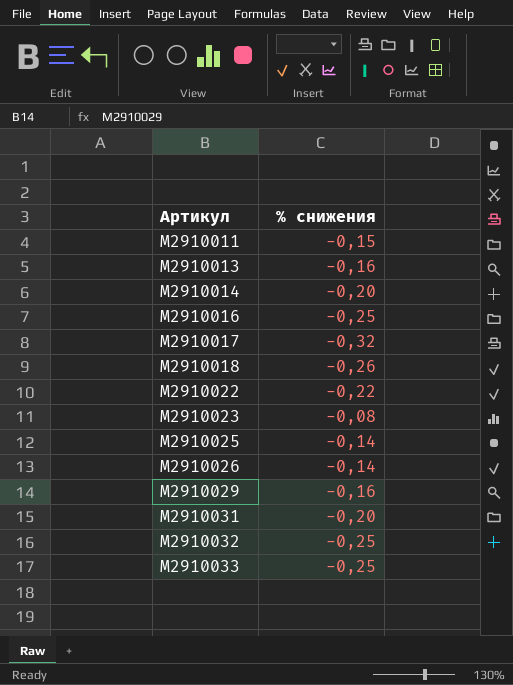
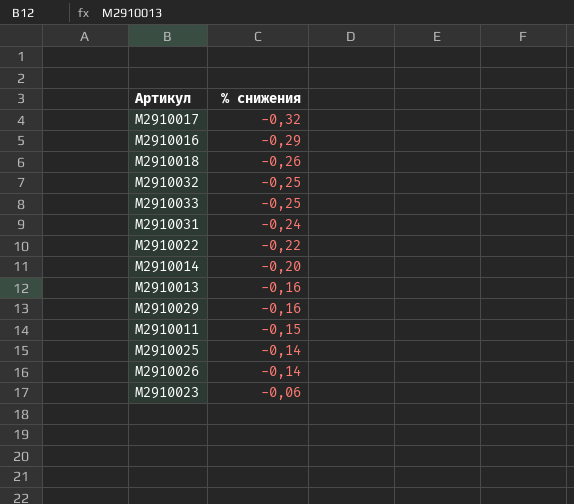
row order: Артикул ascending -> % снижения ascending
M2910016 | % снижения: -0,25 -> -0,29
M2910031 | % снижения: -0,20 -> -0,24
M2910023 | % снижения: -0,08 -> -0,06

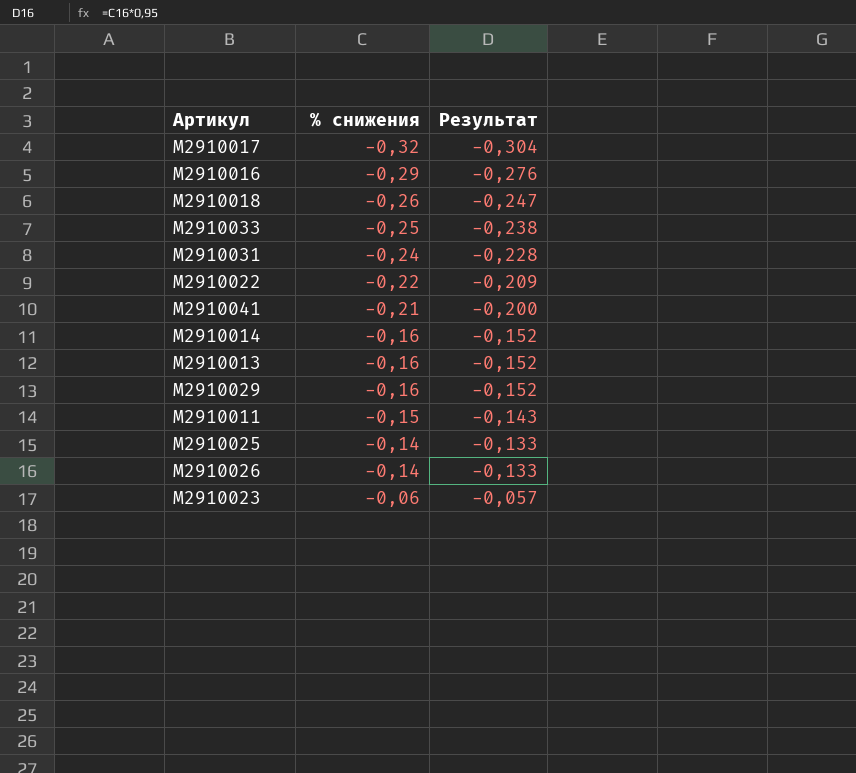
column Результат | formula: none -> [% снижения] * 0,95
row M2910032: -0,25 -> none
row M2910041: none -> -0,21 | -0,200
M2910014 | % снижения: -0,20 -> -0,16

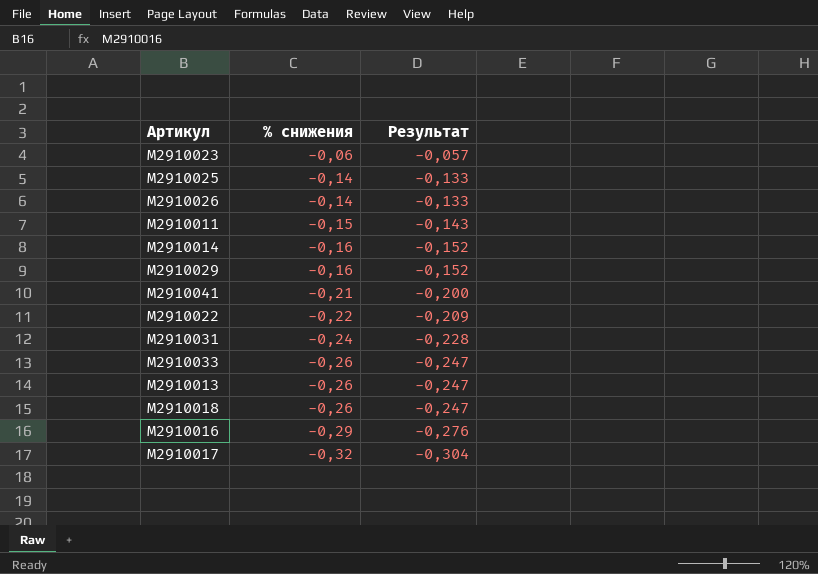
row order: % снижения ascending -> % снижения descending
M2910033 | % снижения: -0,25 -> -0,26
M2910033 | Результат: -0,238 -> -0,247
M2910013 | % снижения: -0,16 -> -0,26
M2910013 | Результат: -0,152 -> -0,247

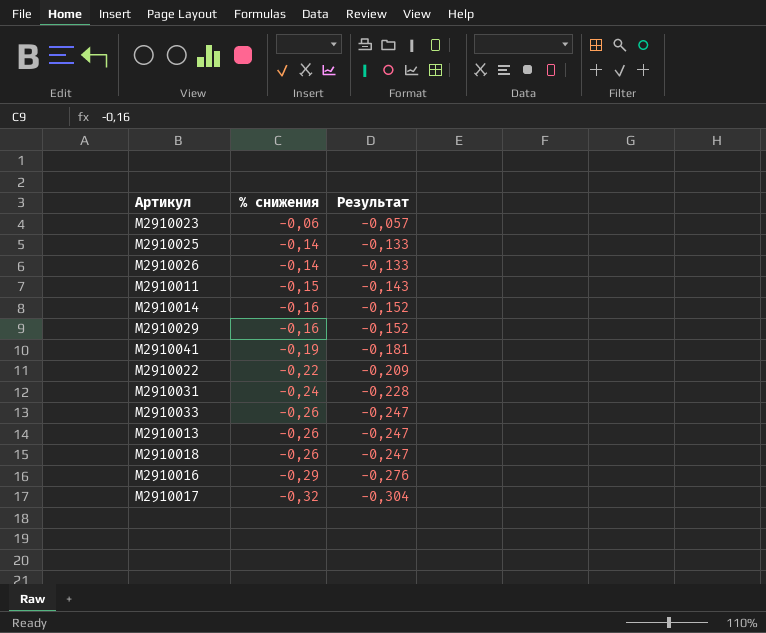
M2910041 | % снижения: -0,21 -> -0,19
M2910041 | Результат: -0,200 -> -0,181

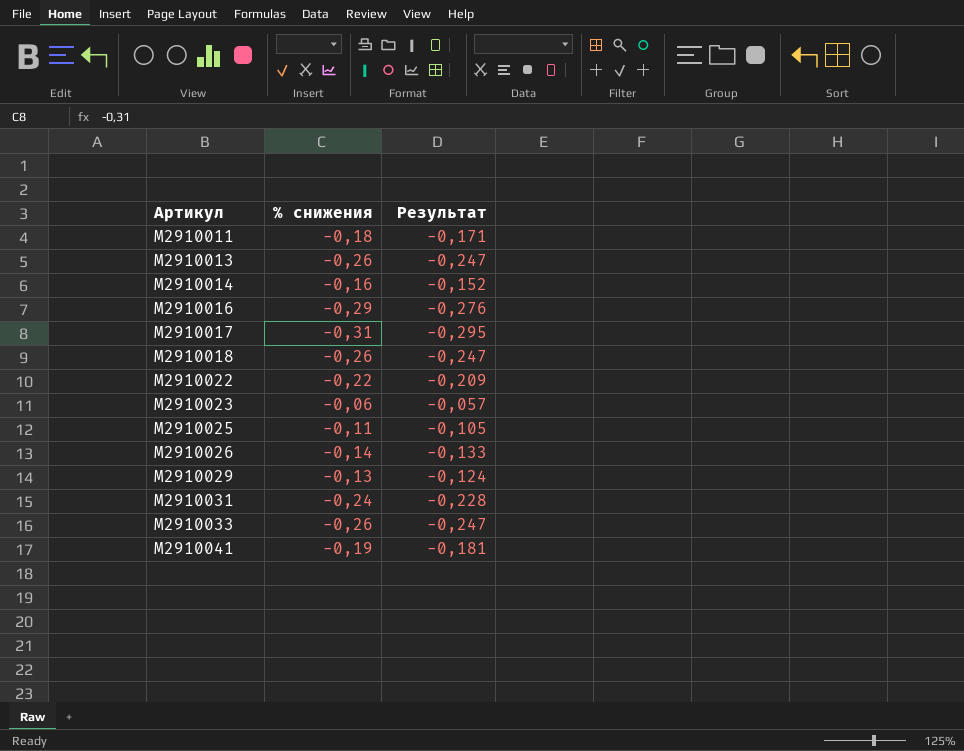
row order: % снижения descending -> Артикул ascending
M2910011 | % снижения: -0,15 -> -0,18
M2910011 | Результат: -0,143 -> -0,171
M2910017 | % снижения: -0,32 -> -0,31
M2910017 | Результат: -0,304 -> -0,295
M2910025 | % снижения: -0,14 -> -0,11
M2910025 | Результат: -0,133 -> -0,105
M2910029 | % снижения: -0,16 -> -0,13
M2910029 | Результат: -0,152 -> -0,124

